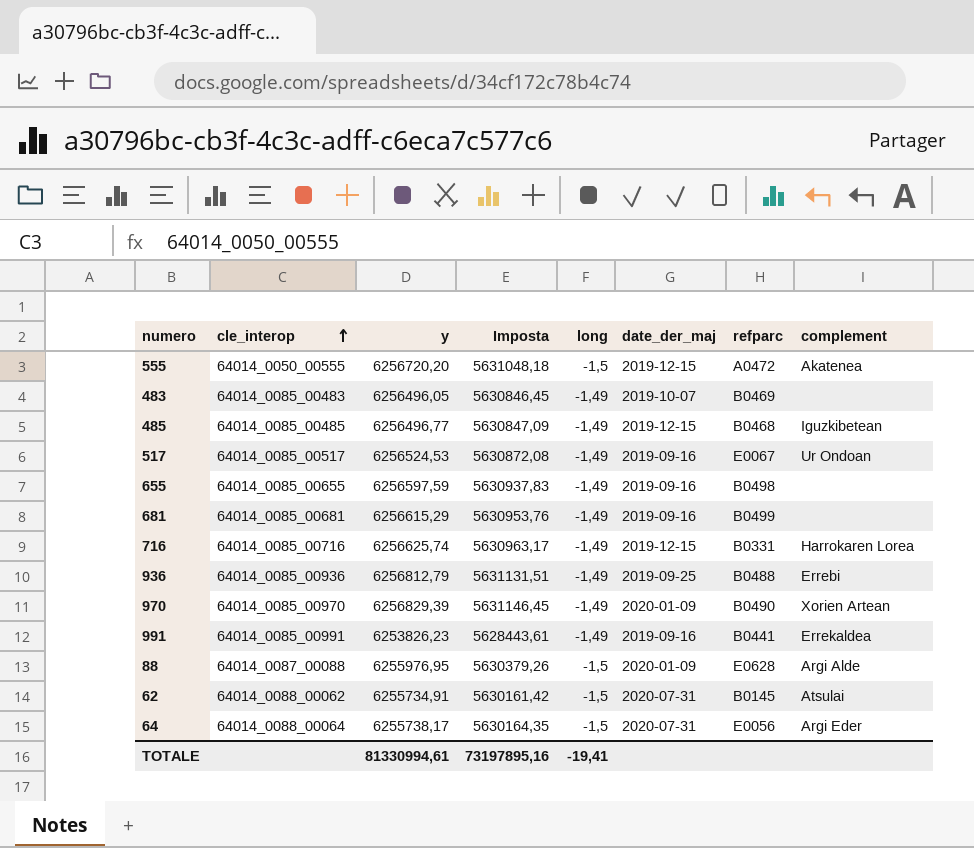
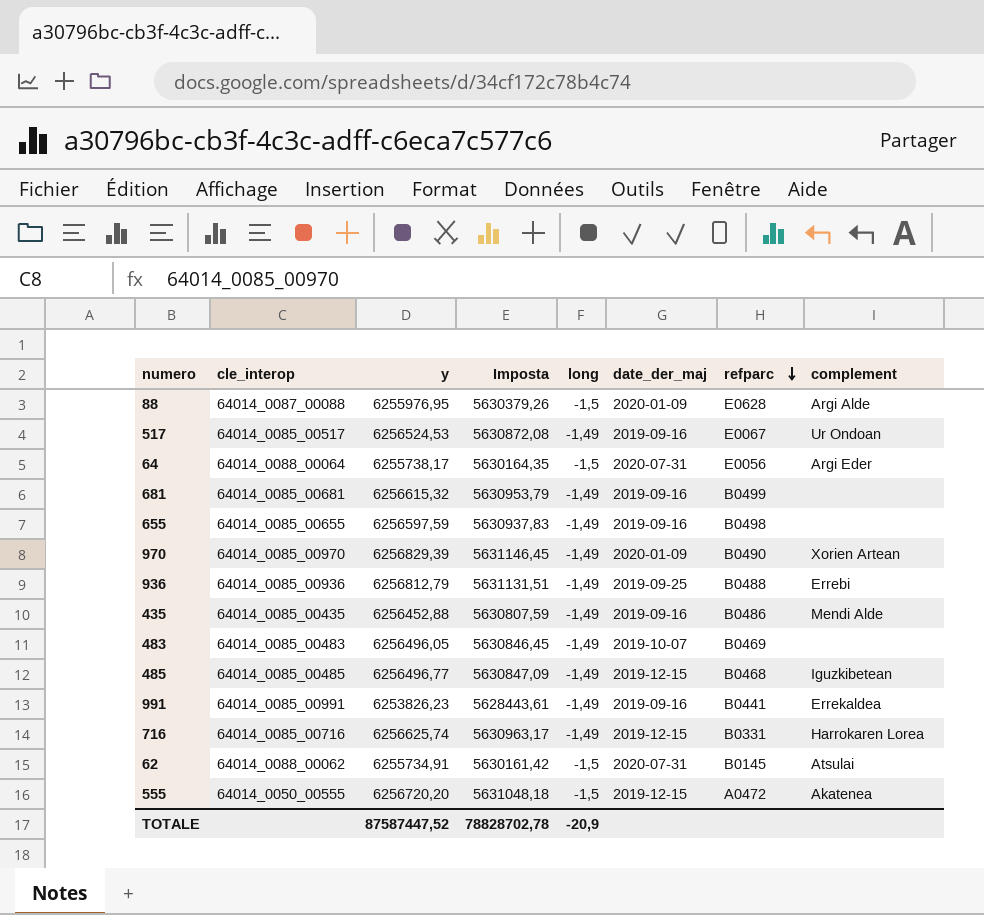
row order: cle_interop ascending -> refparc descending
681 | y: 6256615,29 -> 6256615,32
681 | Imposta: 5630953,76 -> 5630953,79
row 435: none -> 64014_0085_00435 | 6256452,88 | 5630807,59 | -1,49 | 2019-09-16 | B0486 | Mendi Alde
TOTALE | y: 81330994,61 -> 87587447,52
TOTALE | Imposta: 73197895,16 -> 78828702,78
TOTALE | long: -19,41 -> -20,9

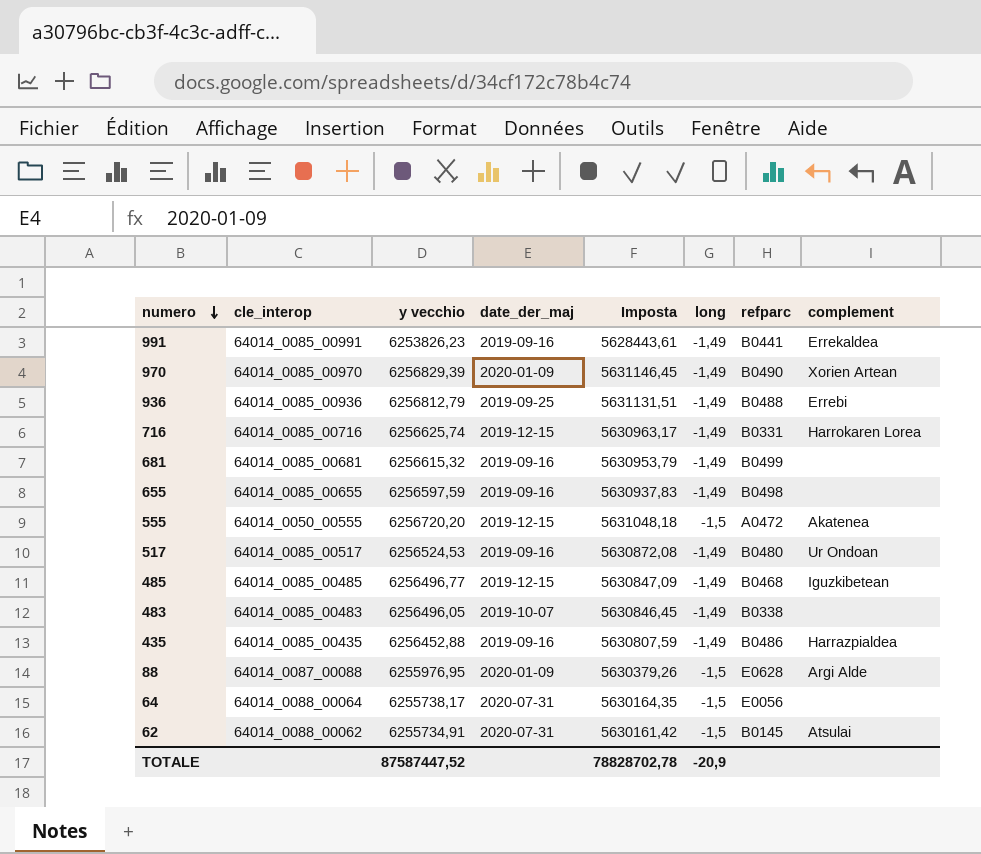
row order: refparc descending -> numero descending
column name: y -> y vecchio
column date_der_maj | position: 6 -> 4
517 | refparc: E0067 -> B0480
483 | refparc: B0469 -> B0338
435 | complement: Mendi Alde -> Harrazpialdea
64 | complement: Argi Eder -> none

